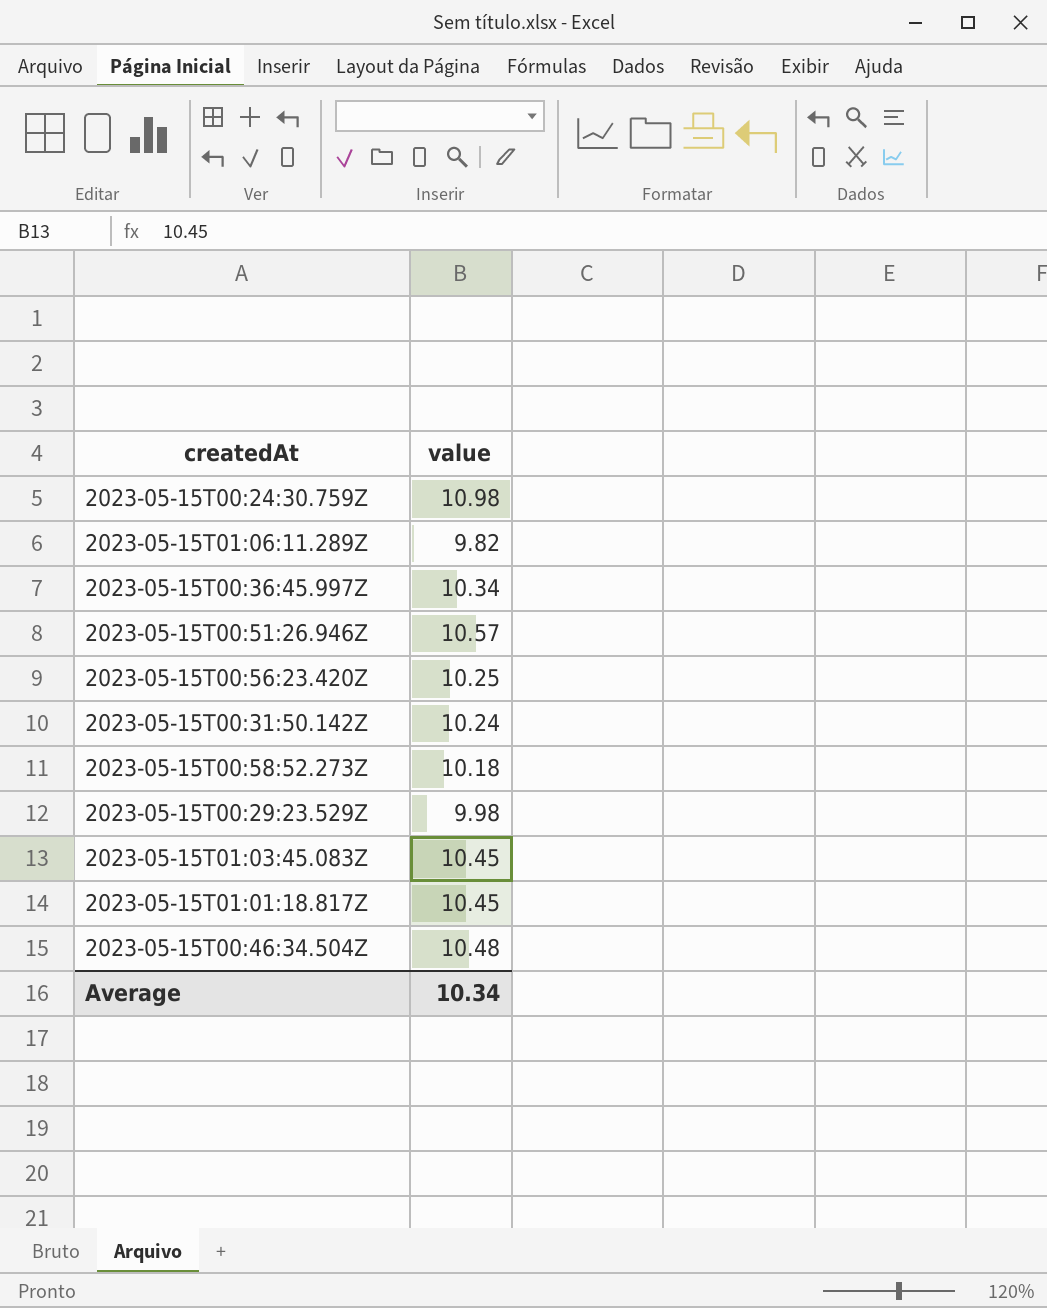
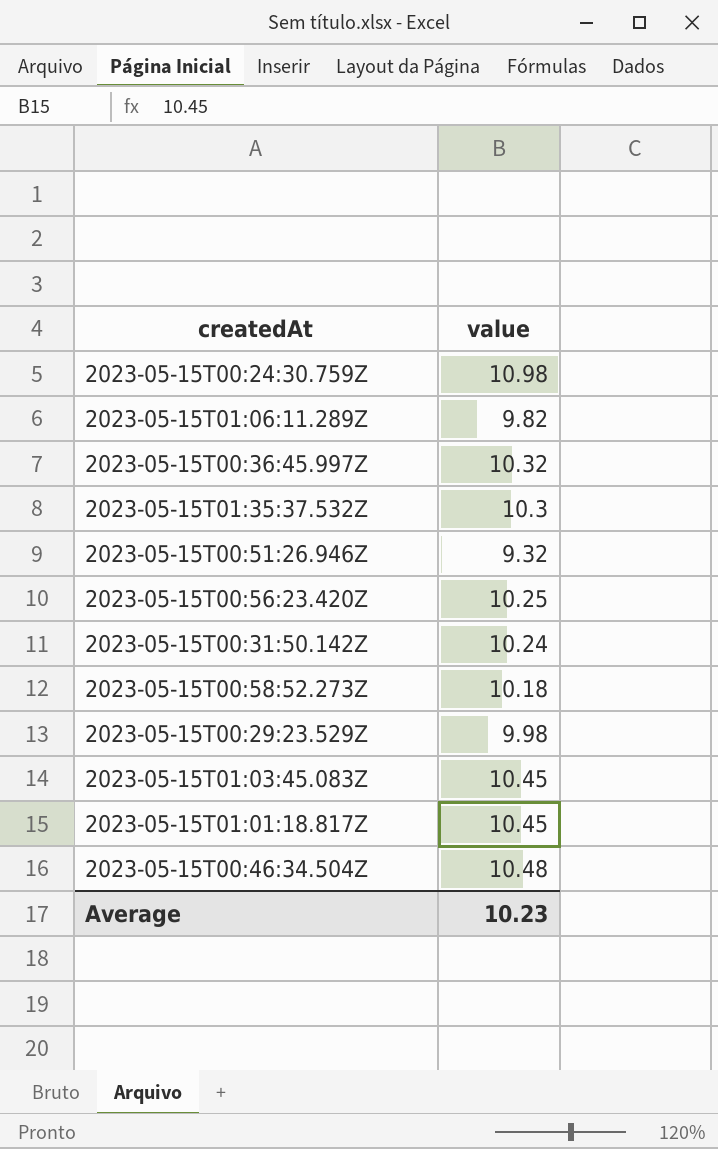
2023-05-15T00:36:45.997Z | value: 10.34 -> 10.32
row 2023-05-15T01:35:37.532Z: none -> 10.3
2023-05-15T00:51:26.946Z | value: 10.57 -> 9.32
Average | value: 10.34 -> 10.23

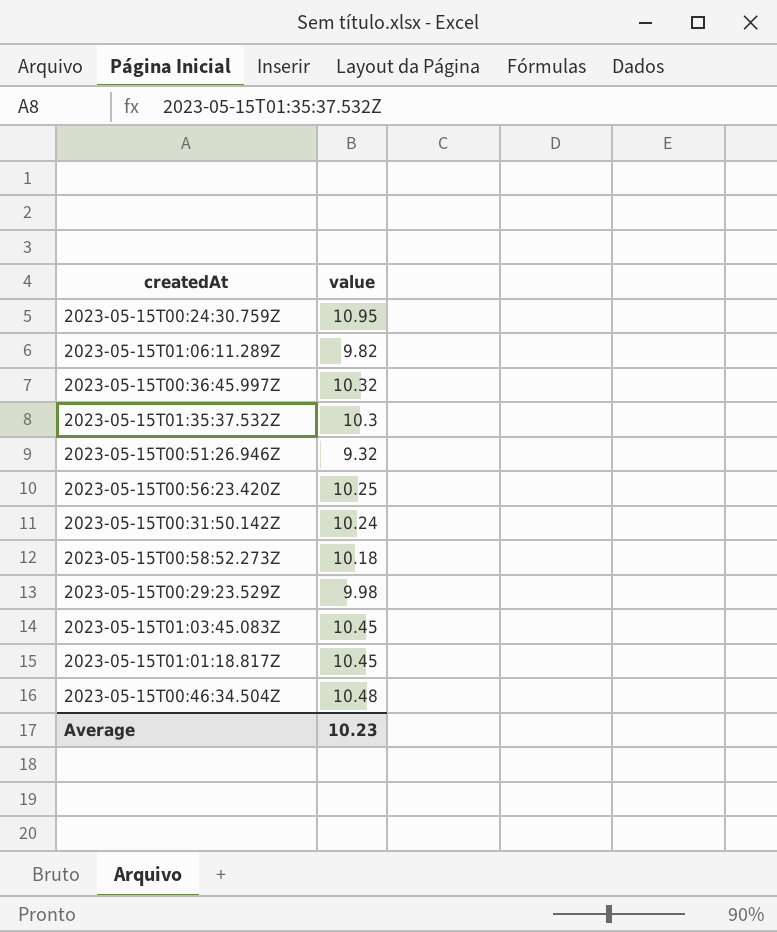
2023-05-15T00:24:30.759Z | value: 10.98 -> 10.95

